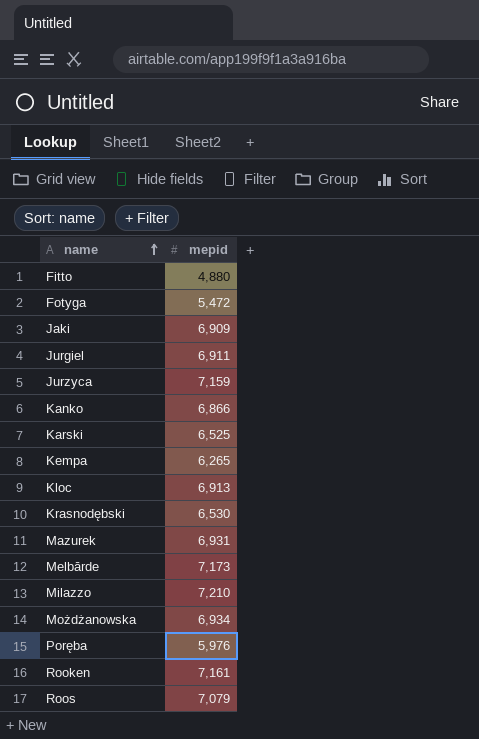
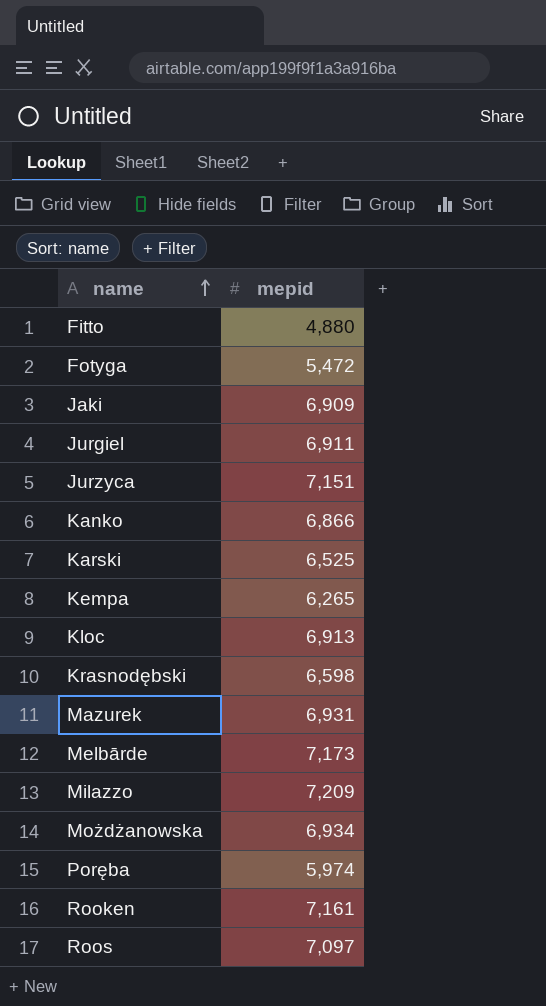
Jurzyca | mepid: 7,159 -> 7,151
Krasnodębski | mepid: 6,530 -> 6,598
Milazzo | mepid: 7,210 -> 7,209
Poręba | mepid: 5,976 -> 5,974
Roos | mepid: 7,079 -> 7,097

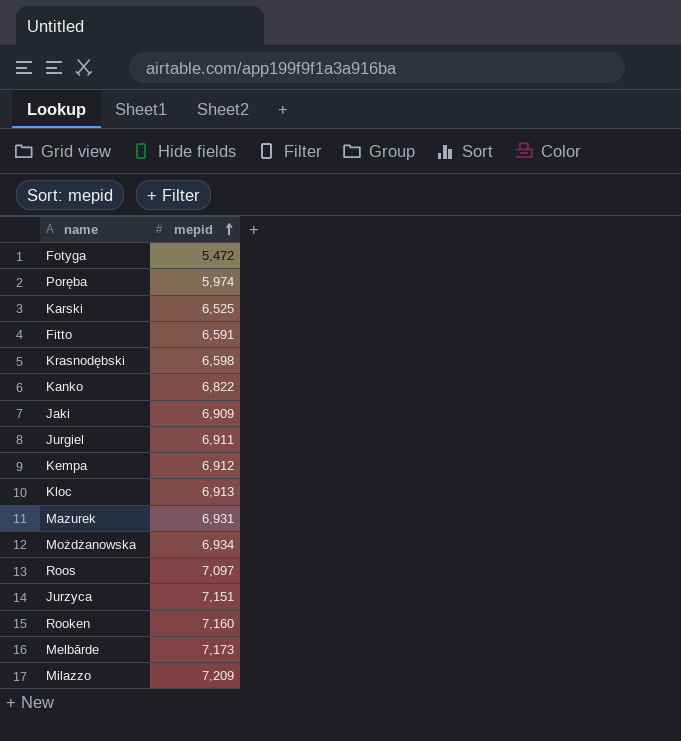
row order: name ascending -> mepid ascending
Fitto | mepid: 4,880 -> 6,591
Kanko | mepid: 6,866 -> 6,822
Kempa | mepid: 6,265 -> 6,912
Rooken | mepid: 7,161 -> 7,160

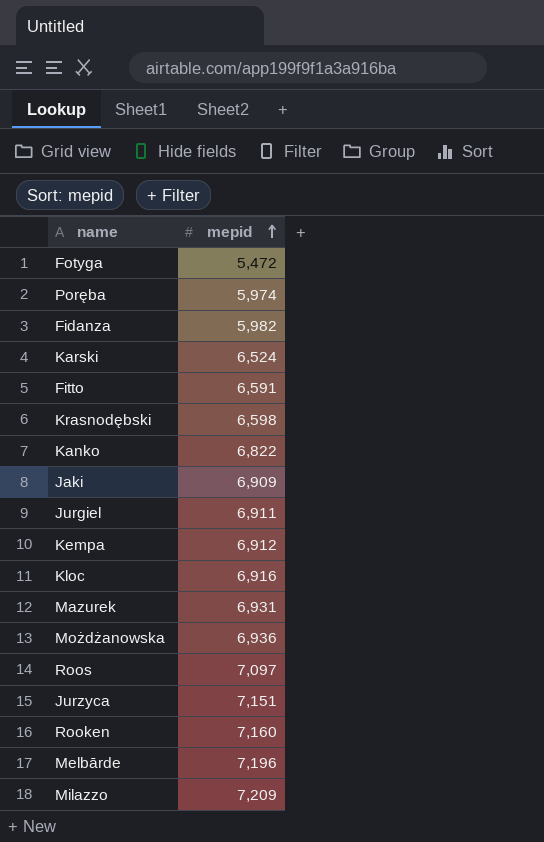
row Fidanza: none -> 5,982
Karski | mepid: 6,525 -> 6,524
Kloc | mepid: 6,913 -> 6,916
Możdżanowska | mepid: 6,934 -> 6,936
Melbārde | mepid: 7,173 -> 7,196

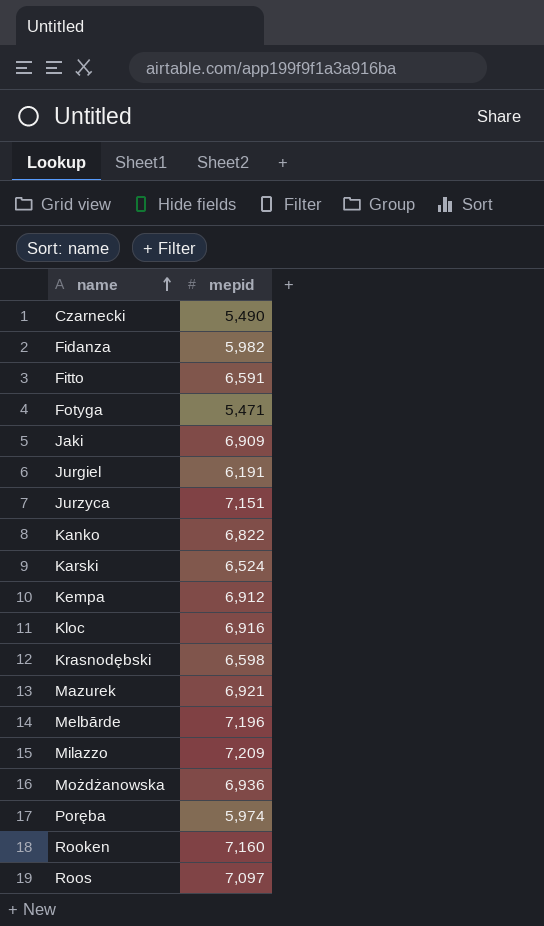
row order: mepid ascending -> name ascending
row Czarnecki: none -> 5,490
Fotyga | mepid: 5,472 -> 5,471
Jurgiel | mepid: 6,911 -> 6,191
Mazurek | mepid: 6,931 -> 6,921

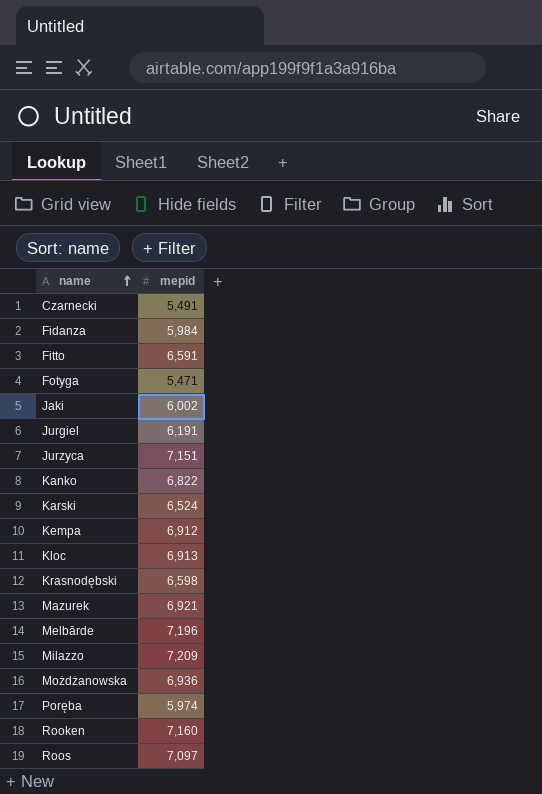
Czarnecki | mepid: 5,490 -> 5,491
Fidanza | mepid: 5,982 -> 5,984
Jaki | mepid: 6,909 -> 6,002
Kloc | mepid: 6,916 -> 6,913

